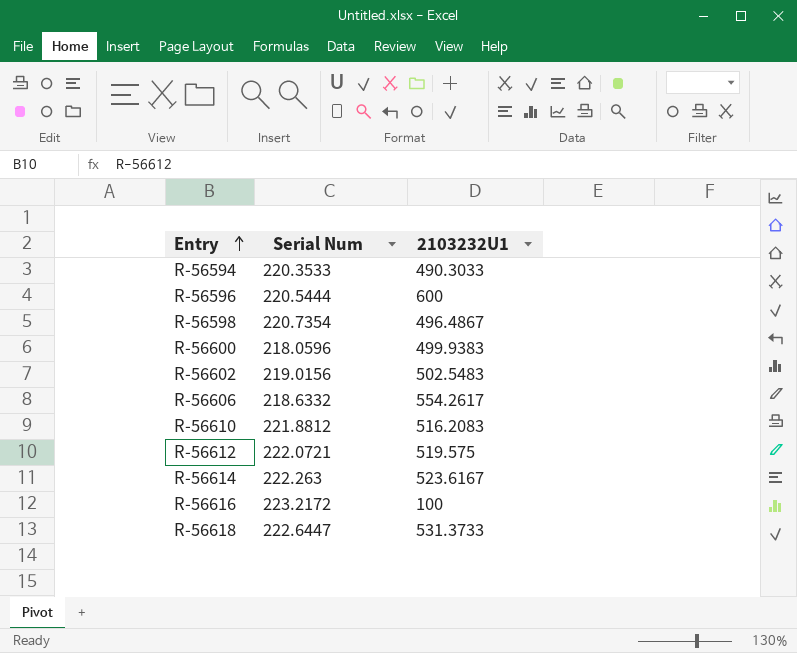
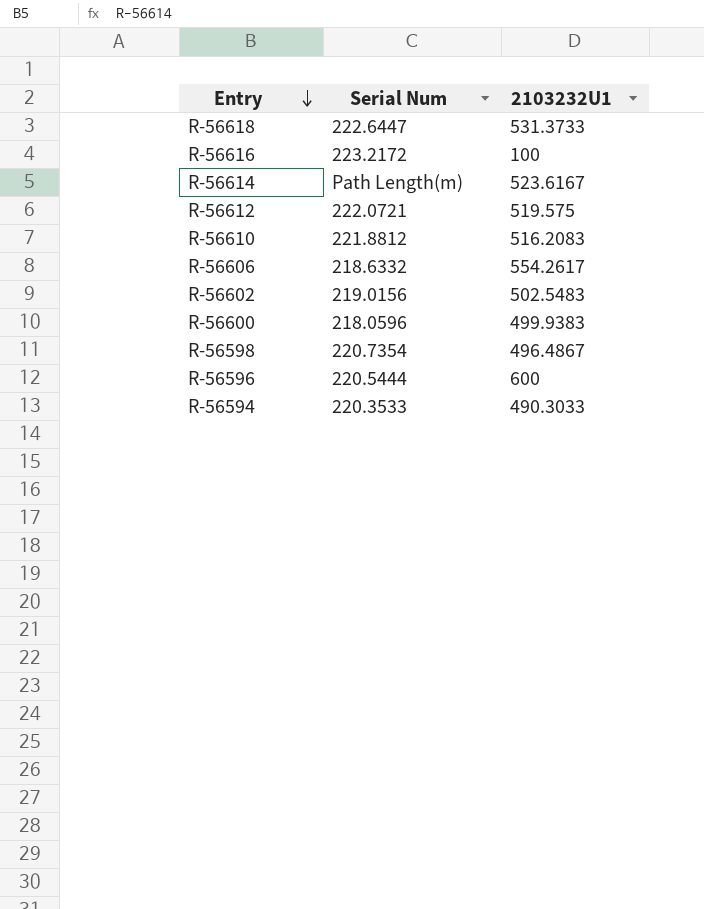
row order: Entry ascending -> Entry descending
R-56614 | Serial Num: 222.263 -> Path Length(m)

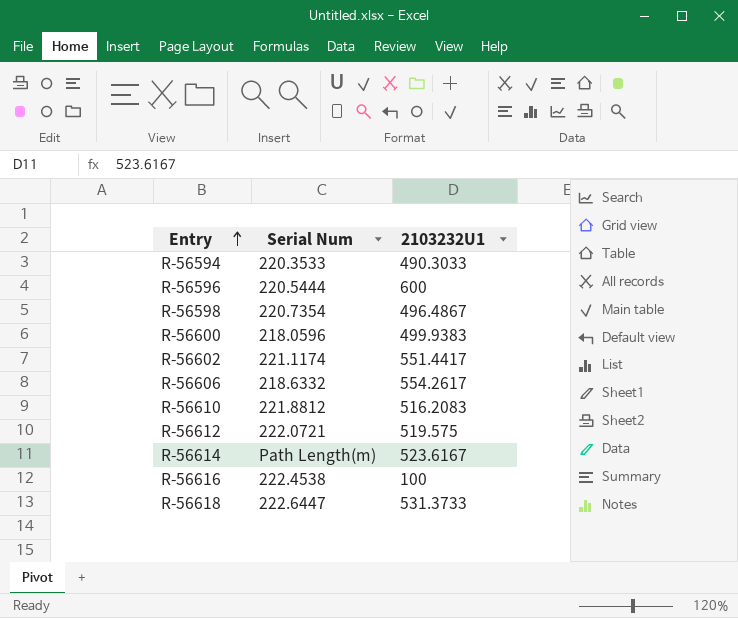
row order: Entry descending -> Entry ascending
R-56602 | Serial Num: 219.0156 -> 221.1174
R-56602 | 2103232U1: 502.5483 -> 551.4417
R-56616 | Serial Num: 223.2172 -> 222.4538

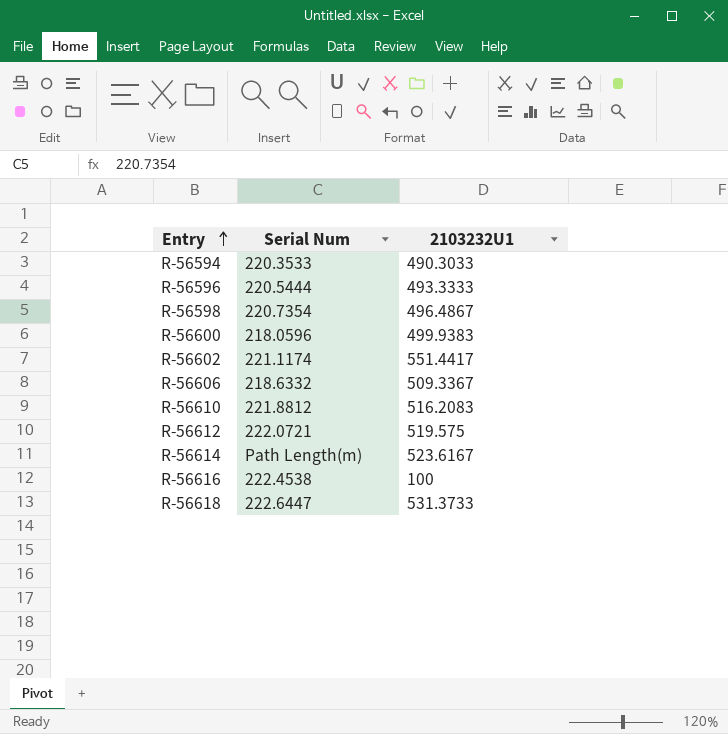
R-56596 | 2103232U1: 600 -> 493.3333
R-56606 | 2103232U1: 554.2617 -> 509.3367

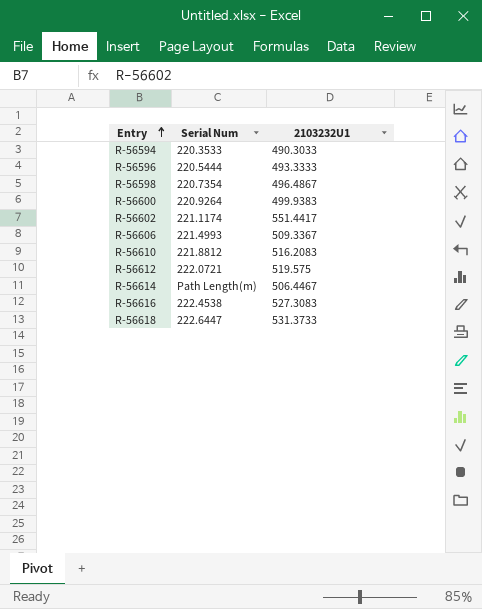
R-56600 | Serial Num: 218.0596 -> 220.9264
R-56606 | Serial Num: 218.6332 -> 221.4993
R-56614 | 2103232U1: 523.6167 -> 506.4467
R-56616 | 2103232U1: 100 -> 527.3083

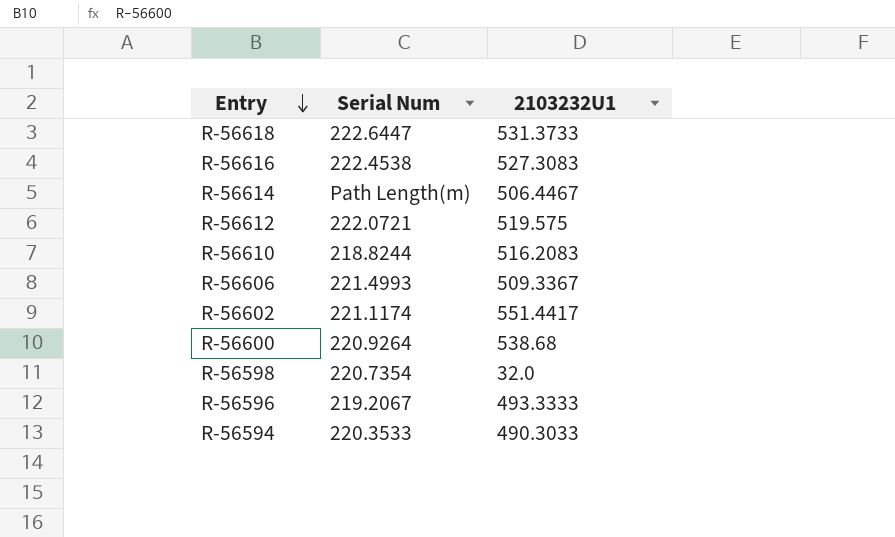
row order: Entry ascending -> Entry descending
R-56610 | Serial Num: 221.8812 -> 218.8244
R-56600 | 2103232U1: 499.9383 -> 538.68
R-56598 | 2103232U1: 496.4867 -> 32.0
R-56596 | Serial Num: 220.5444 -> 219.2067

